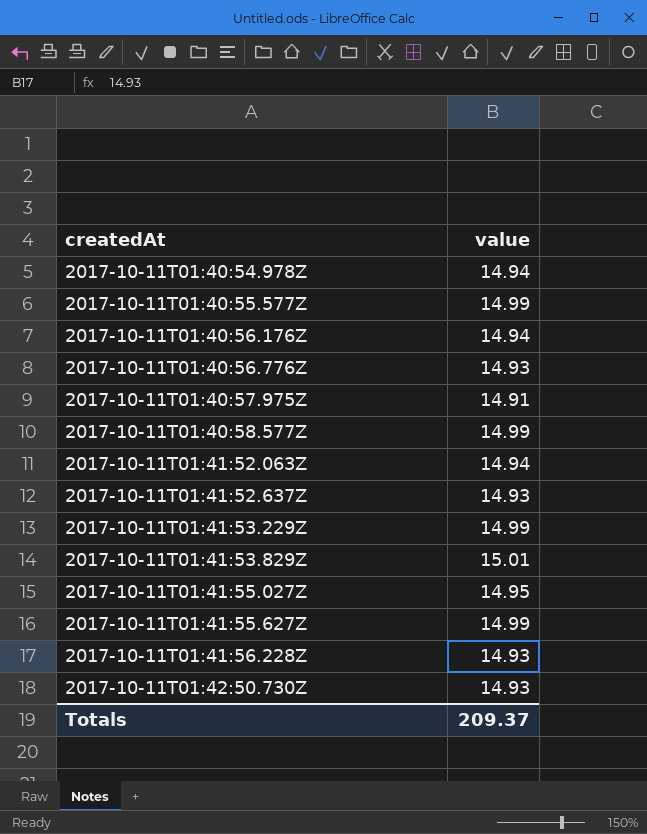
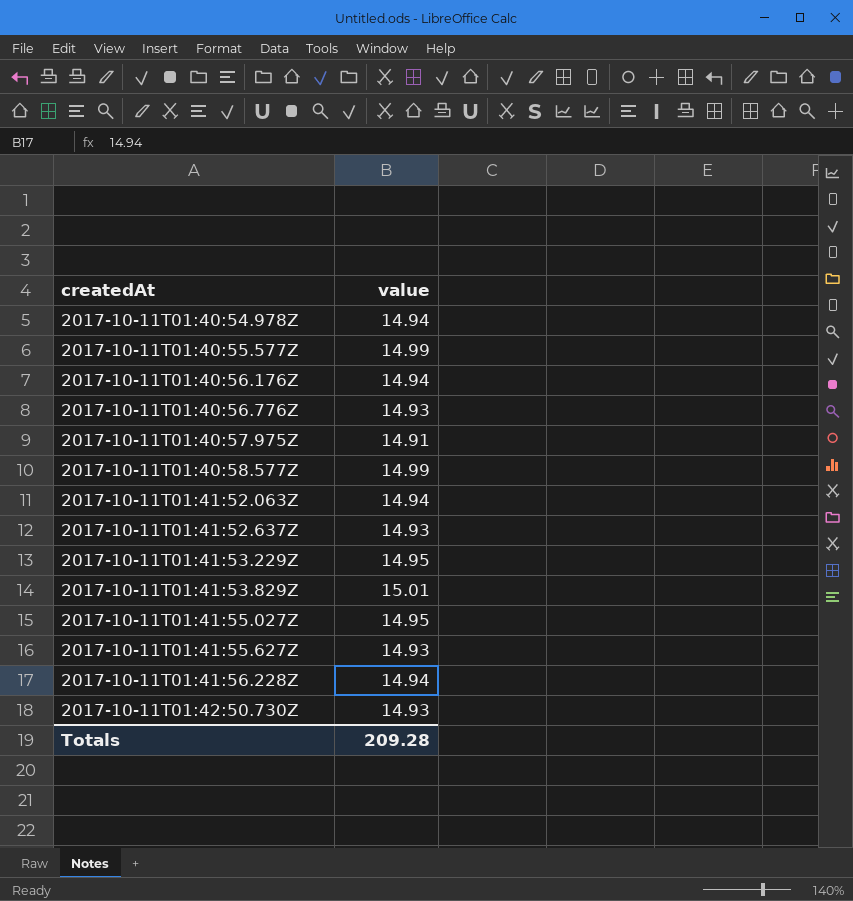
2017-10-11T01:41:53.229Z | value: 14.99 -> 14.95
2017-10-11T01:41:55.627Z | value: 14.99 -> 14.93
2017-10-11T01:41:56.228Z | value: 14.93 -> 14.94
Totals | value: 209.37 -> 209.28

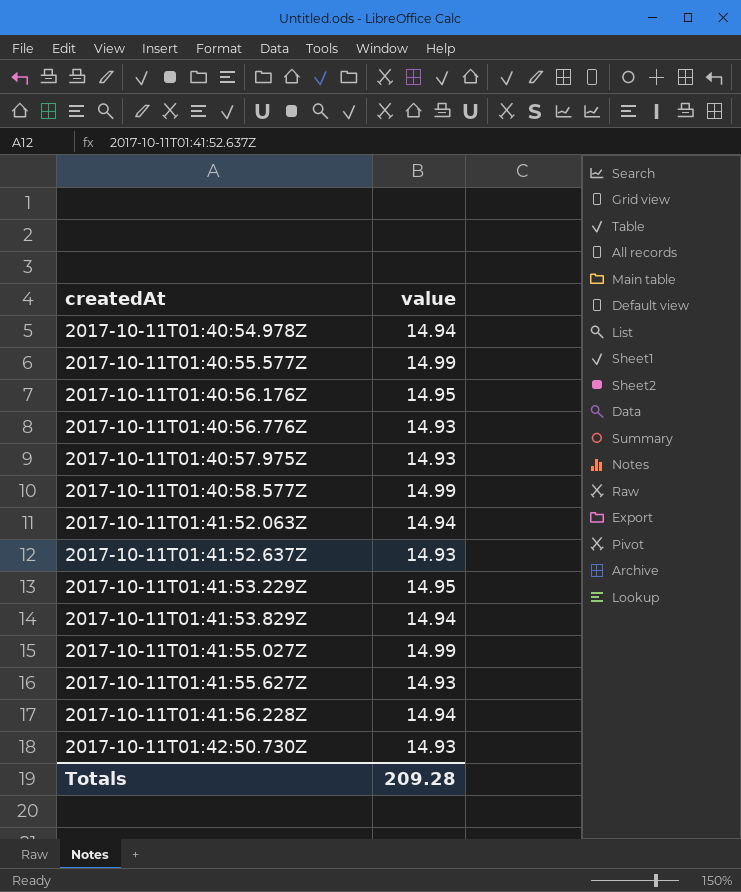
2017-10-11T01:40:56.176Z | value: 14.94 -> 14.95
2017-10-11T01:40:57.975Z | value: 14.91 -> 14.93
2017-10-11T01:41:53.829Z | value: 15.01 -> 14.94
2017-10-11T01:41:55.027Z | value: 14.95 -> 14.99

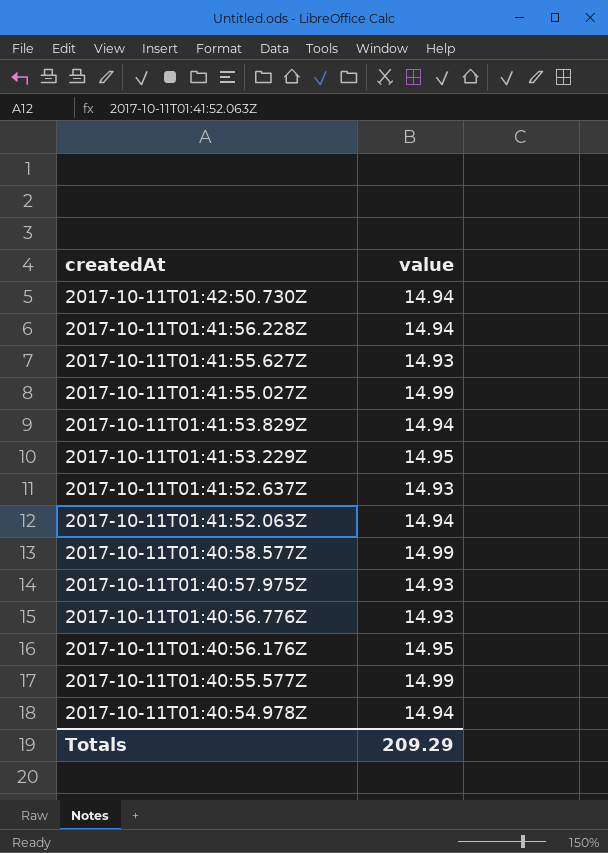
row order: createdAt ascending -> createdAt descending
2017-10-11T01:42:50.730Z | value: 14.93 -> 14.94
Totals | value: 209.28 -> 209.29

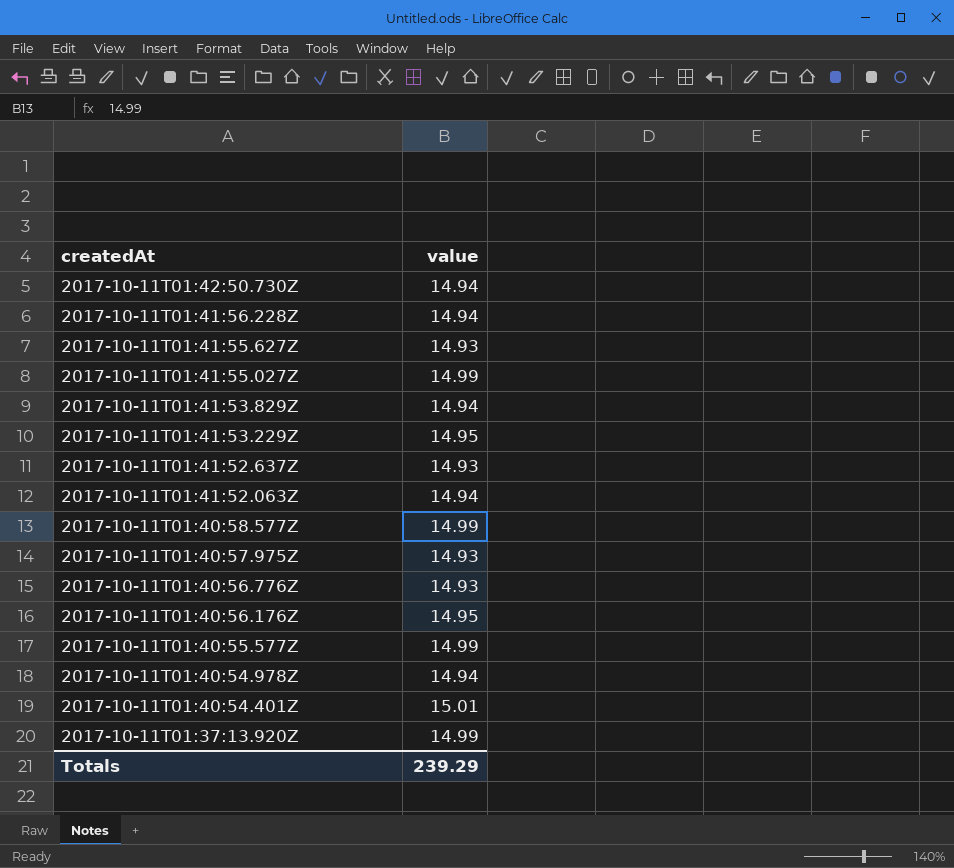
row 2017-10-11T01:40:54.401Z: none -> 15.01
row 2017-10-11T01:37:13.920Z: none -> 14.99
Totals | value: 209.29 -> 239.29

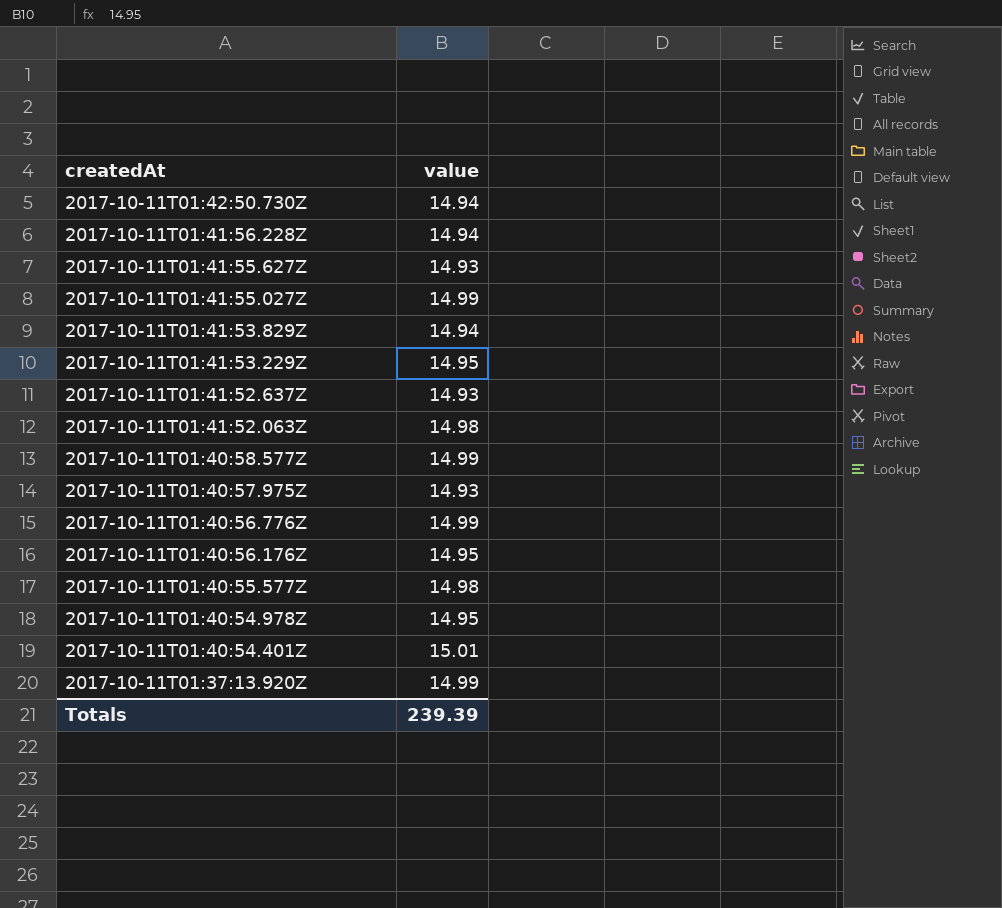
2017-10-11T01:41:52.063Z | value: 14.94 -> 14.98
2017-10-11T01:40:56.776Z | value: 14.93 -> 14.99
2017-10-11T01:40:55.577Z | value: 14.99 -> 14.98
2017-10-11T01:40:54.978Z | value: 14.94 -> 14.95
Totals | value: 239.29 -> 239.39

